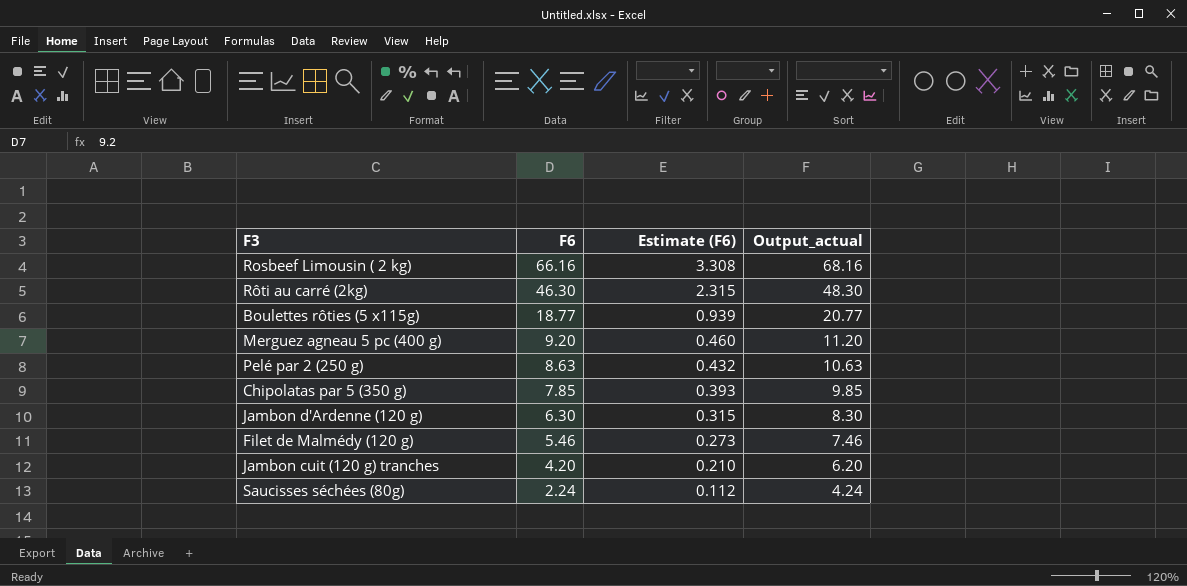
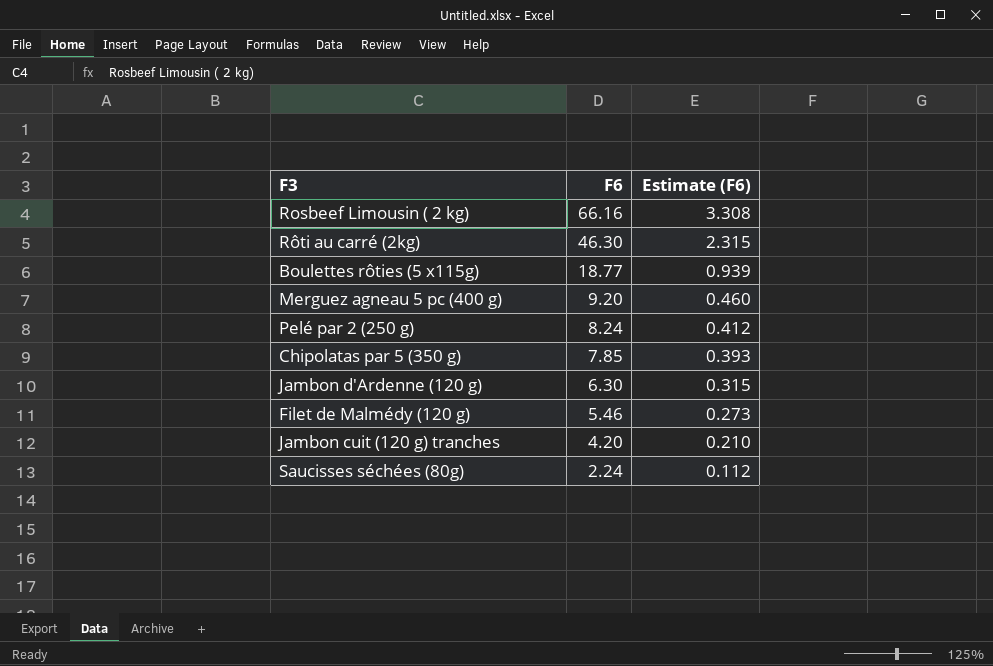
column Output_actual | formula: [F6] + 2 -> none
Pelé par 2 (250 g) | F6: 8.63 -> 8.24
Pelé par 2 (250 g) | Estimate (F6): 0.432 -> 0.412

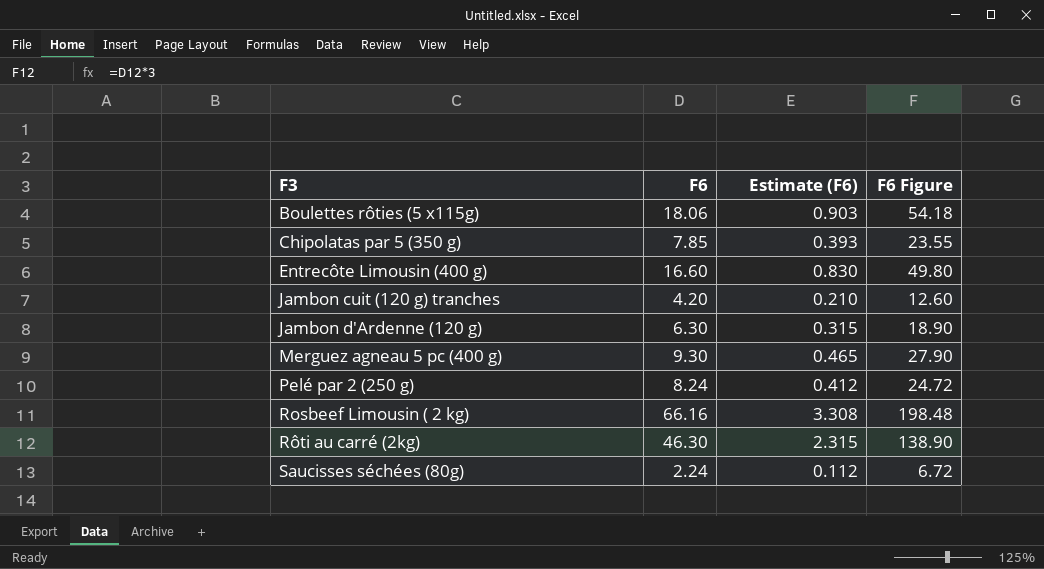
row order: F6 descending -> F3 ascending
column F6 Figure | formula: none -> [F6] * 3
row Filet de Malmédy (120 g): 5.46 | 0.273 -> none
Boulettes rôties (5 x115g) | F6: 18.77 -> 18.06
Boulettes rôties (5 x115g) | Estimate (F6): 0.939 -> 0.903
row Entrecôte Limousin (400 g): none -> 16.60 | 0.830 | 49.80
Merguez agneau 5 pc (400 g) | F6: 9.20 -> 9.30
Merguez agneau 5 pc (400 g) | Estimate (F6): 0.460 -> 0.465

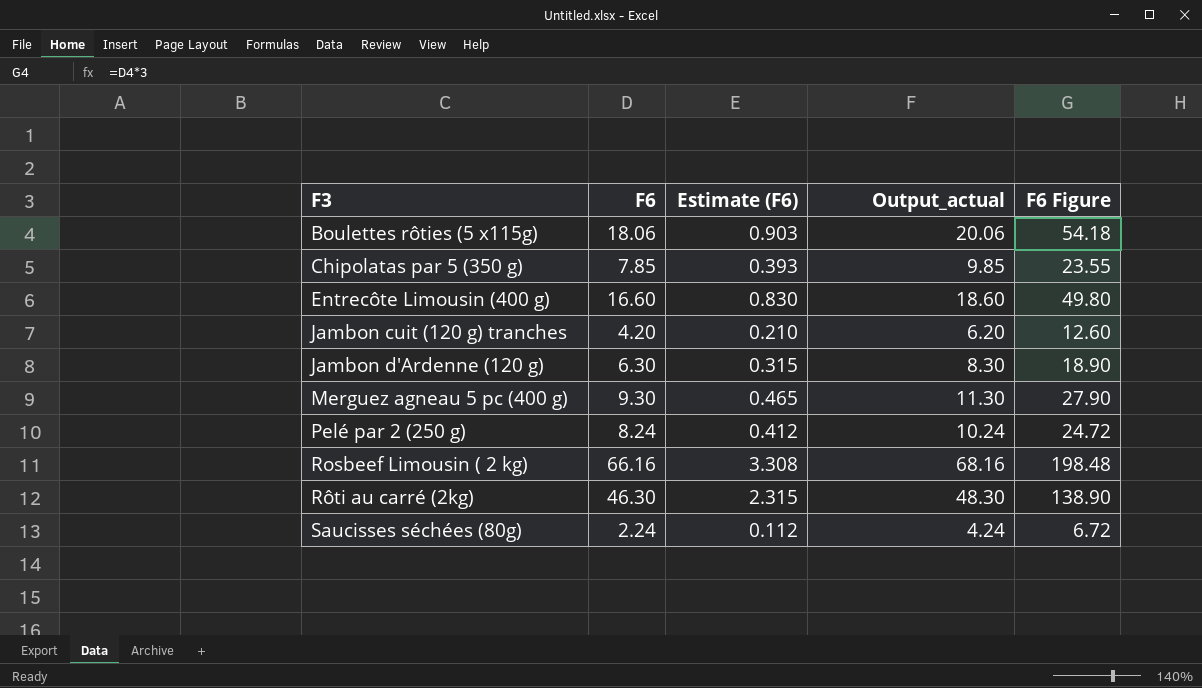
column Output_actual | formula: none -> [F6] + 2

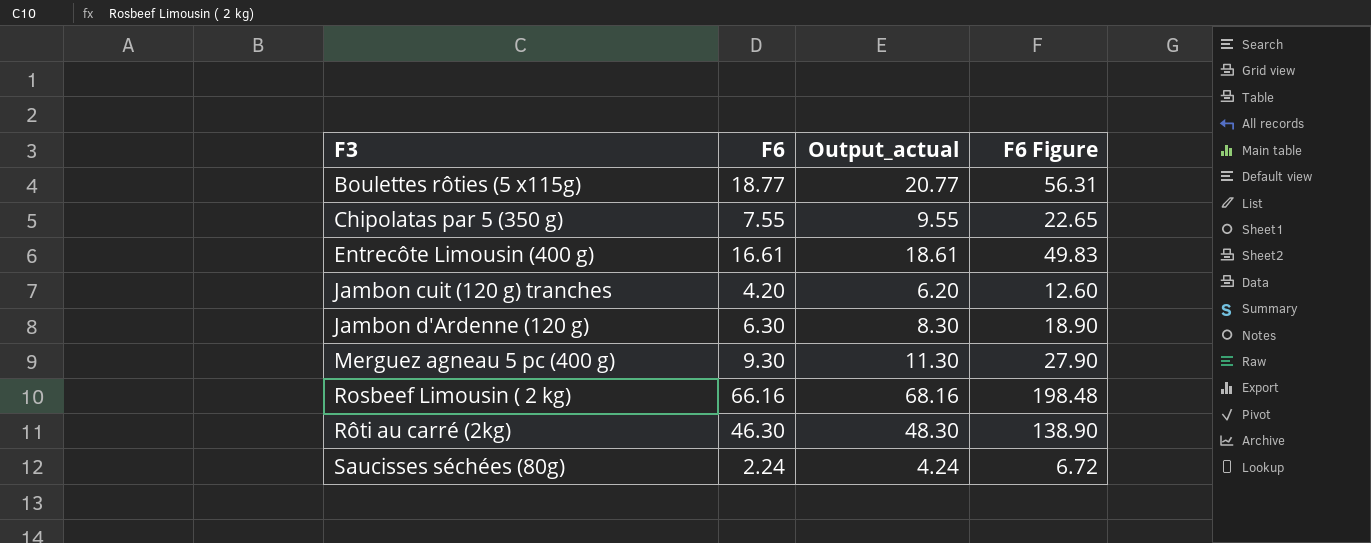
column Estimate (F6) | formula: [F6] * 0.05 -> none
row Pelé par 2 (250 g): 8.24 | 0.412 | 10.24 | 24.72 -> none
Boulettes rôties (5 x115g) | F6: 18.06 -> 18.77
Boulettes rôties (5 x115g) | Output_actual: 20.06 -> 20.77
Boulettes rôties (5 x115g) | F6 Figure: 54.18 -> 56.31
Chipolatas par 5 (350 g) | F6: 7.85 -> 7.55
Chipolatas par 5 (350 g) | Output_actual: 9.85 -> 9.55
Chipolatas par 5 (350 g) | F6 Figure: 23.55 -> 22.65
Entrecôte Limousin (400 g) | F6: 16.60 -> 16.61
Entrecôte Limousin (400 g) | Output_actual: 18.60 -> 18.61
Entrecôte Limousin (400 g) | F6 Figure: 49.80 -> 49.83

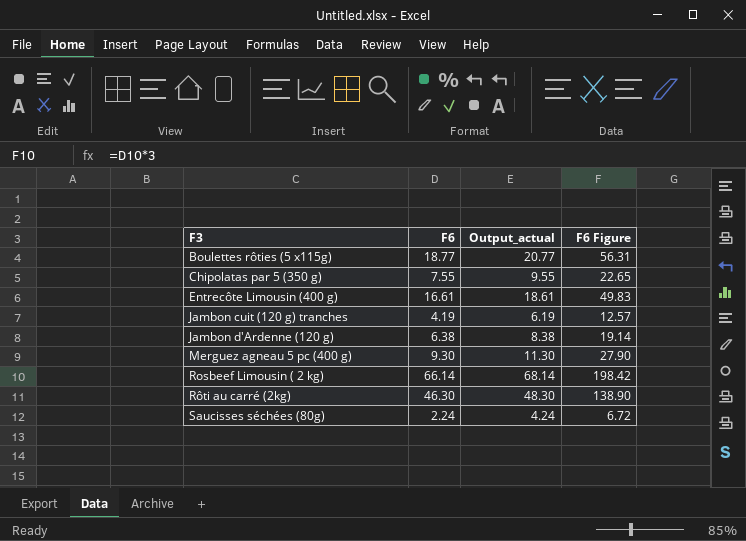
Jambon cuit (120 g) tranches | F6: 4.20 -> 4.19
Jambon cuit (120 g) tranches | Output_actual: 6.20 -> 6.19
Jambon cuit (120 g) tranches | F6 Figure: 12.60 -> 12.57
Jambon d'Ardenne (120 g) | F6: 6.30 -> 6.38
Jambon d'Ardenne (120 g) | Output_actual: 8.30 -> 8.38
Jambon d'Ardenne (120 g) | F6 Figure: 18.90 -> 19.14
Rosbeef Limousin ( 2 kg) | F6: 66.16 -> 66.14
Rosbeef Limousin ( 2 kg) | Output_actual: 68.16 -> 68.14
Rosbeef Limousin ( 2 kg) | F6 Figure: 198.48 -> 198.42

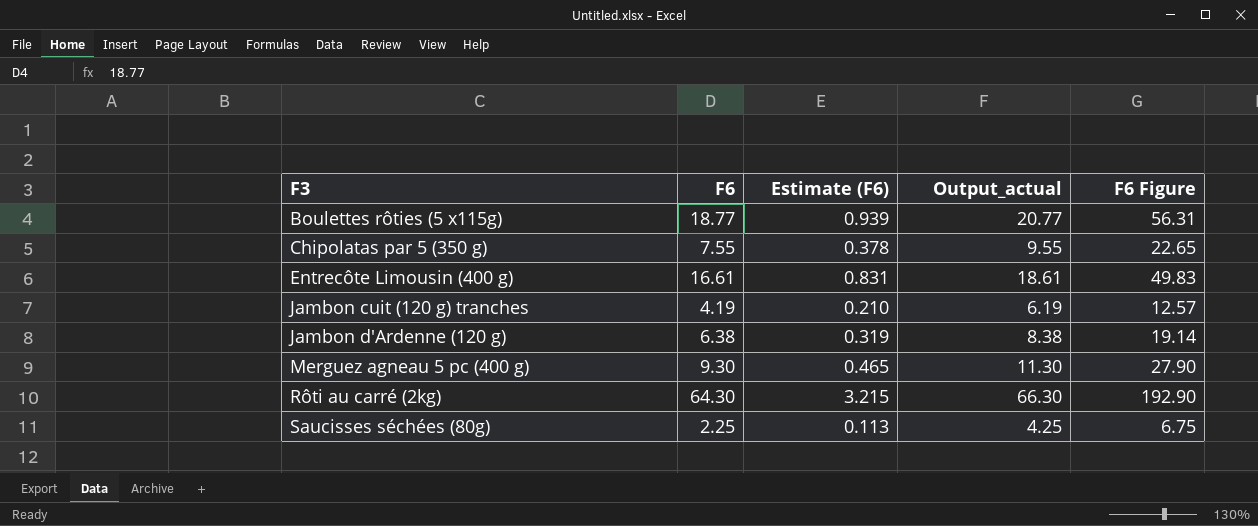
column Estimate (F6) | formula: none -> [F6] * 0.05
row Rosbeef Limousin ( 2 kg): 66.14 | 68.14 | 198.42 -> none
Rôti au carré (2kg) | F6: 46.30 -> 64.30
Rôti au carré (2kg) | Output_actual: 48.30 -> 66.30
Rôti au carré (2kg) | F6 Figure: 138.90 -> 192.90
Saucisses séchées (80g) | F6: 2.24 -> 2.25
Saucisses séchées (80g) | Output_actual: 4.24 -> 4.25
Saucisses séchées (80g) | F6 Figure: 6.72 -> 6.75

